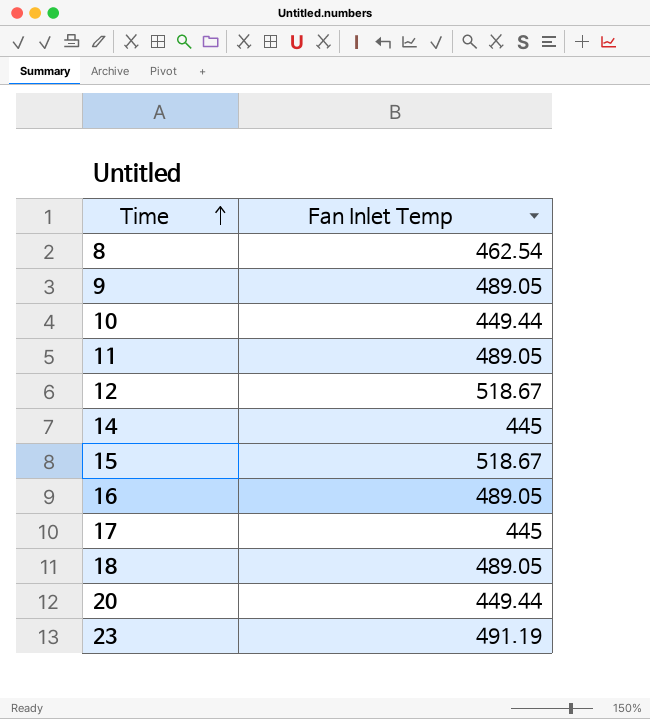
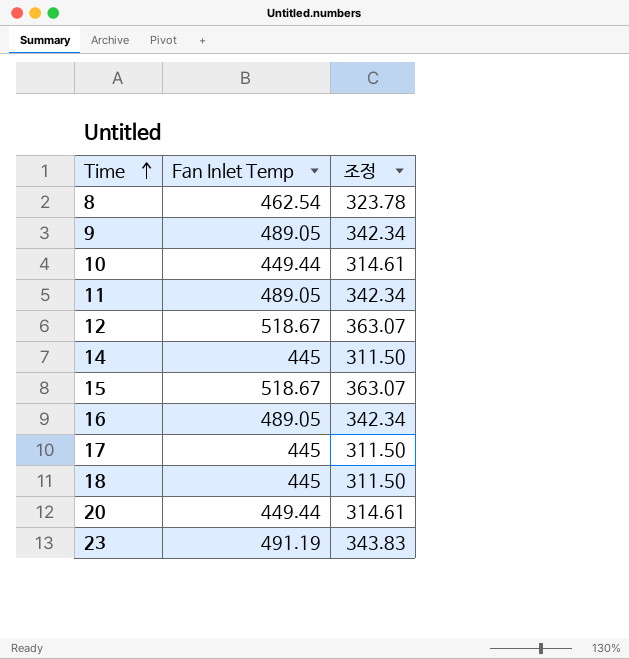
column 조정 | formula: none -> [Fan Inlet Temp] * 0.7
18 | Fan Inlet Temp: 489.05 -> 445

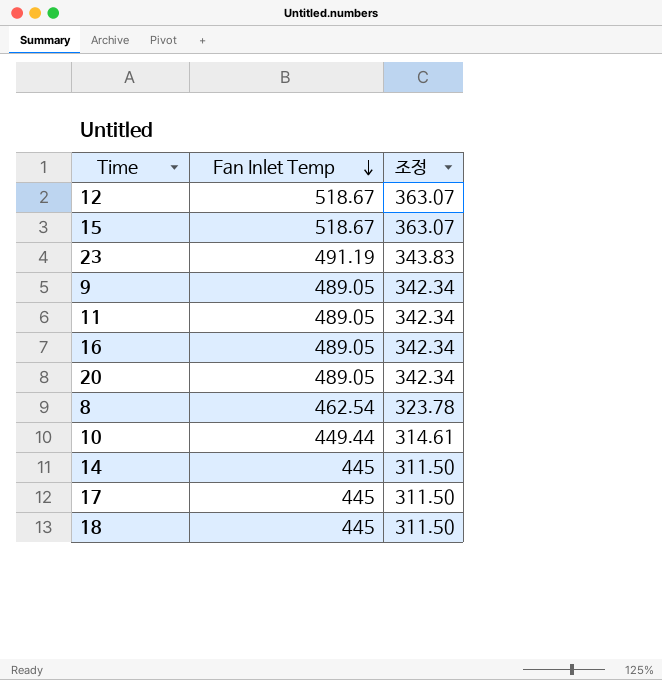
row order: Time ascending -> Fan Inlet Temp descending
20 | Fan Inlet Temp: 449.44 -> 489.05
20 | 조정: 314.61 -> 342.34

